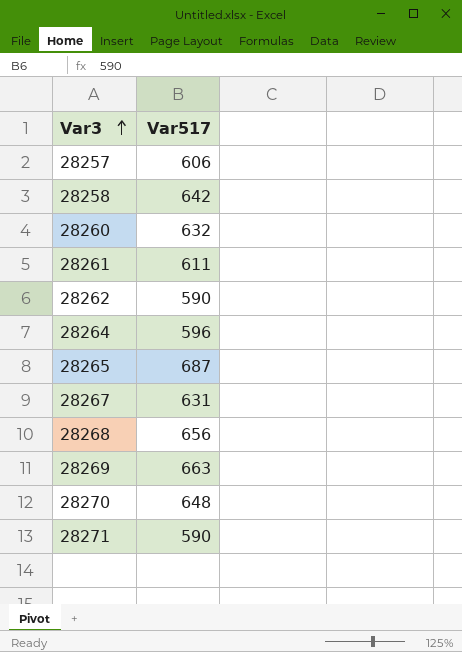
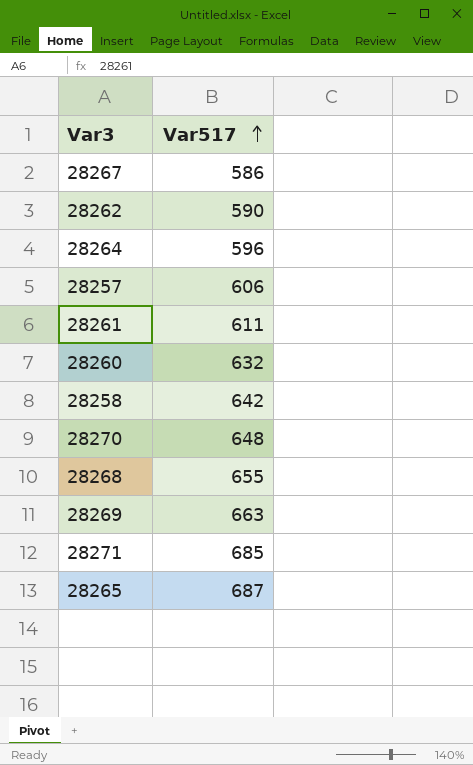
row order: Var3 ascending -> Var517 ascending
28267 | Var517: 631 -> 586
28268 | Var517: 656 -> 655
28271 | Var517: 590 -> 685

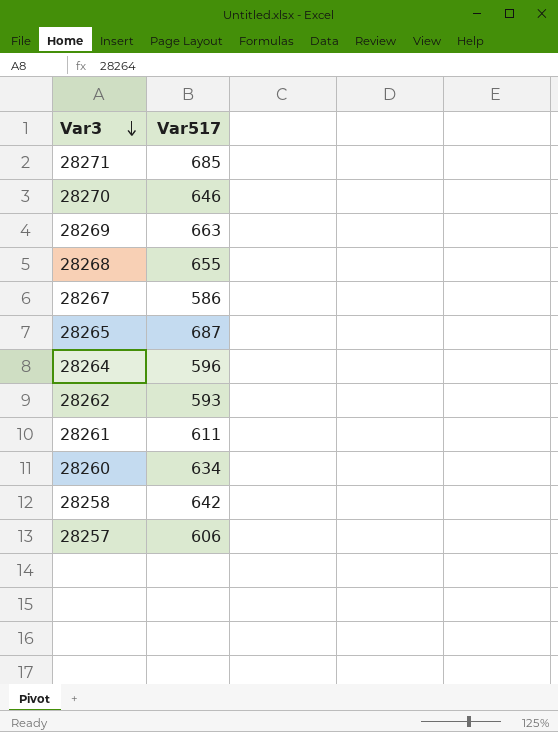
row order: Var517 ascending -> Var3 descending
28270 | Var517: 648 -> 646
28262 | Var517: 590 -> 593
28260 | Var517: 632 -> 634

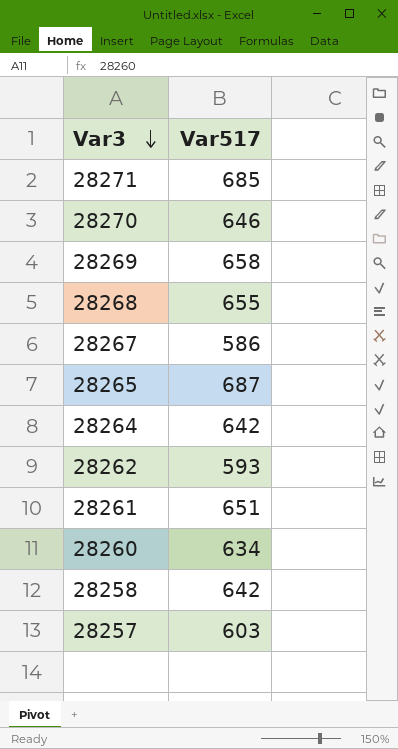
28269 | Var517: 663 -> 658
28264 | Var517: 596 -> 642
28261 | Var517: 611 -> 651
28257 | Var517: 606 -> 603

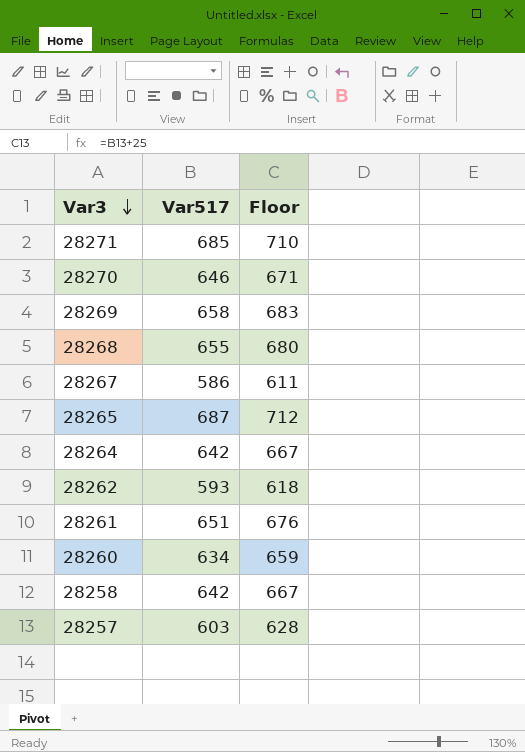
column Floor | formula: none -> [Var517] + 25

